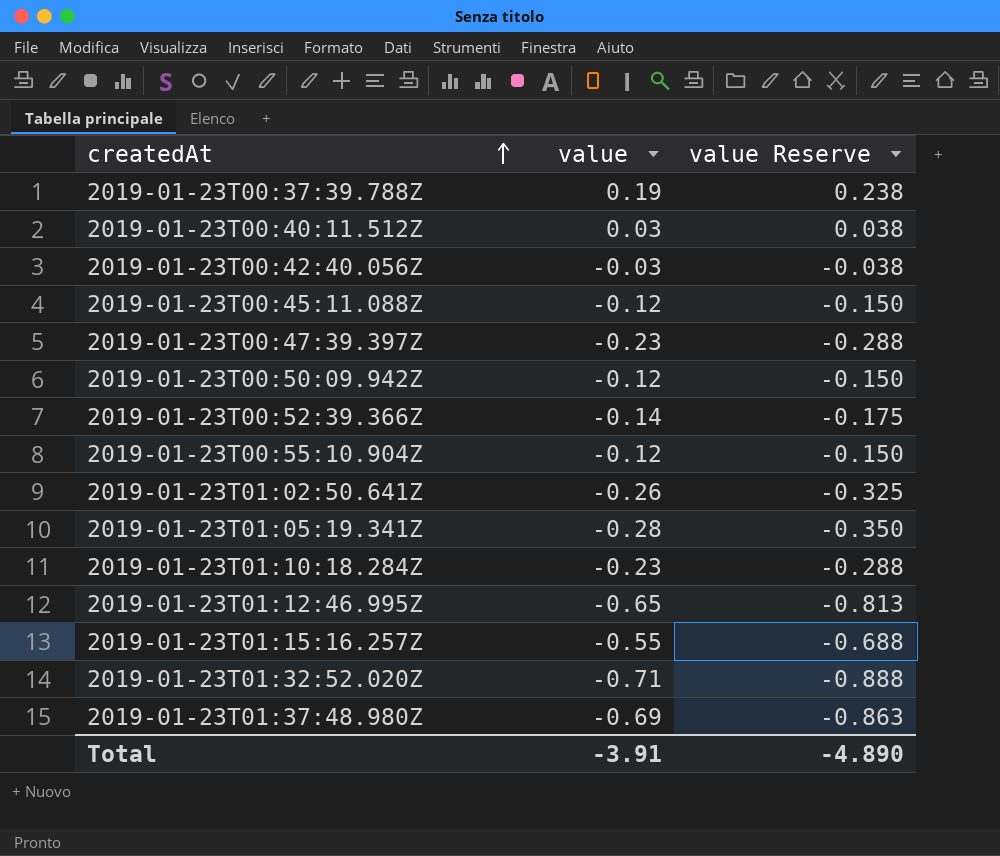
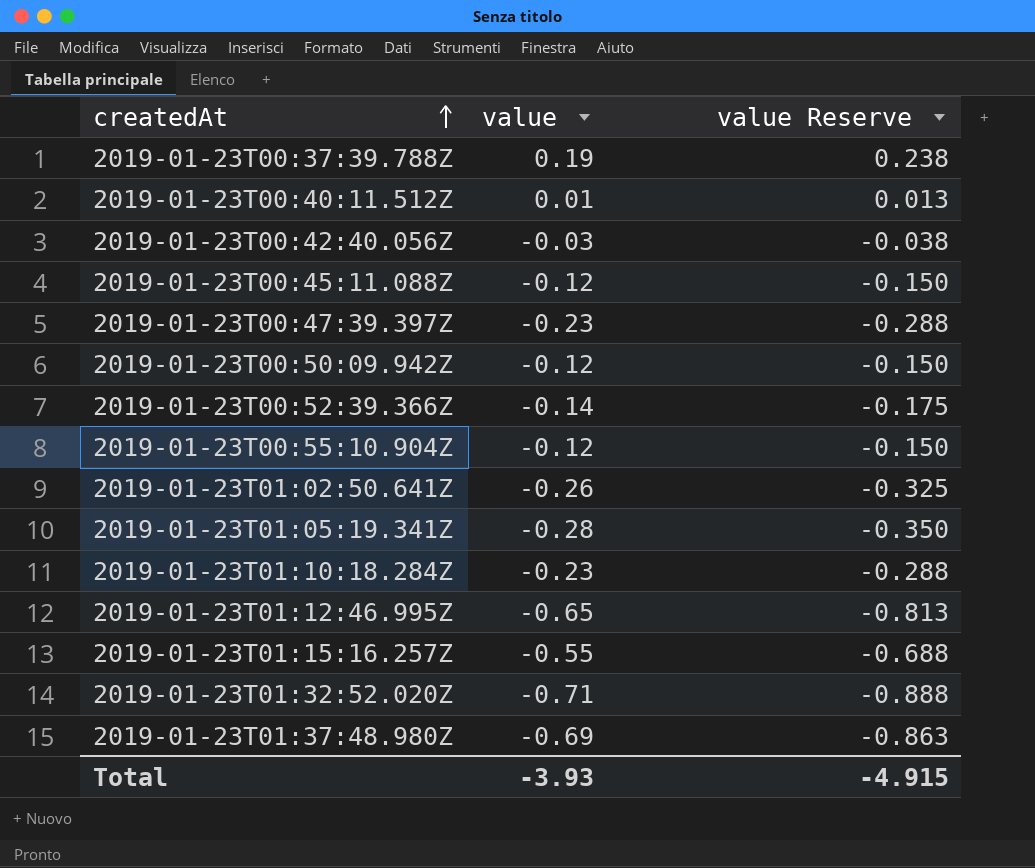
2019-01-23T00:40:11.512Z | value: 0.03 -> 0.01
2019-01-23T00:40:11.512Z | value Reserve: 0.038 -> 0.013
Total | value: -3.91 -> -3.93
Total | value Reserve: -4.890 -> -4.915

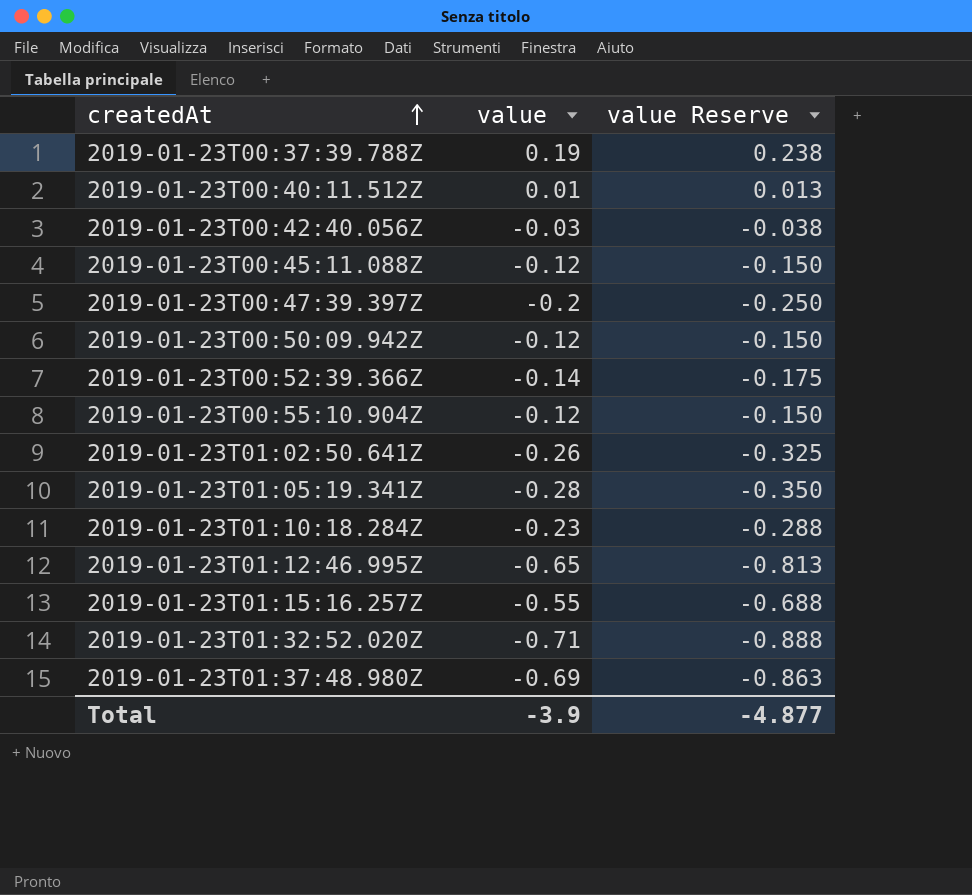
2019-01-23T00:47:39.397Z | value: -0.23 -> -0.2
2019-01-23T00:47:39.397Z | value Reserve: -0.288 -> -0.250
Total | value: -3.93 -> -3.9
Total | value Reserve: -4.915 -> -4.877

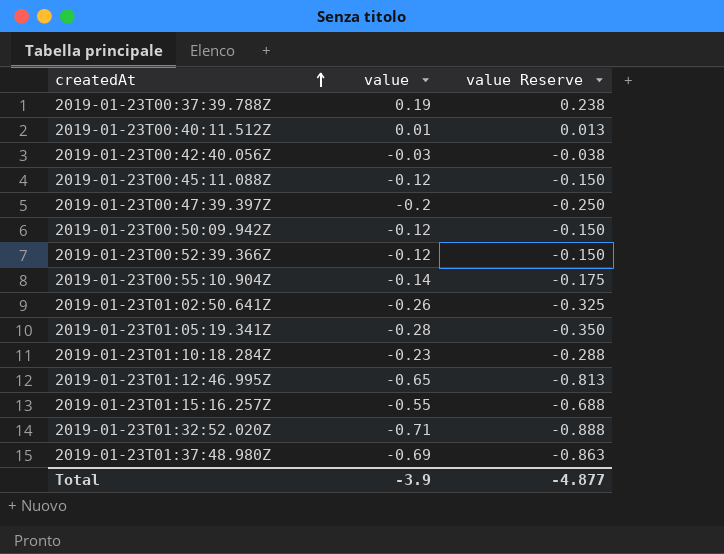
2019-01-23T00:52:39.366Z | value: -0.14 -> -0.12
2019-01-23T00:52:39.366Z | value Reserve: -0.175 -> -0.150
2019-01-23T00:55:10.904Z | value: -0.12 -> -0.14
2019-01-23T00:55:10.904Z | value Reserve: -0.150 -> -0.175

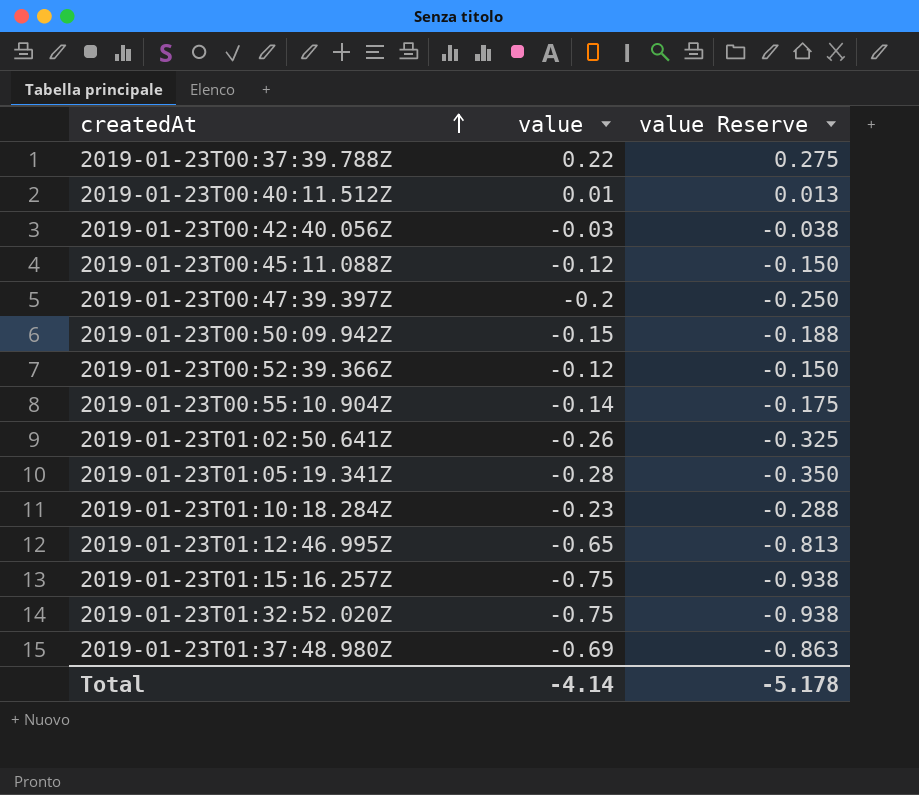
2019-01-23T00:37:39.788Z | value: 0.19 -> 0.22
2019-01-23T00:37:39.788Z | value Reserve: 0.238 -> 0.275
2019-01-23T00:50:09.942Z | value: -0.12 -> -0.15
2019-01-23T00:50:09.942Z | value Reserve: -0.150 -> -0.188
2019-01-23T01:15:16.257Z | value: -0.55 -> -0.75
2019-01-23T01:15:16.257Z | value Reserve: -0.688 -> -0.938
2019-01-23T01:32:52.020Z | value: -0.71 -> -0.75
2019-01-23T01:32:52.020Z | value Reserve: -0.888 -> -0.938
Total | value: -3.9 -> -4.14
Total | value Reserve: -4.877 -> -5.178

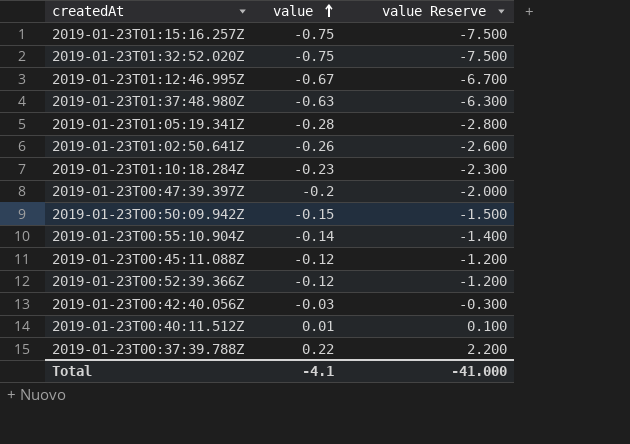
row order: createdAt ascending -> value ascending
column value Reserve | formula: [value] * 1.25 -> [value] * 10
2019-01-23T01:12:46.995Z | value: -0.65 -> -0.67
2019-01-23T01:37:48.980Z | value: -0.69 -> -0.63
Total | value: -4.14 -> -4.1
Total | value Reserve: -5.178 -> -41.000

